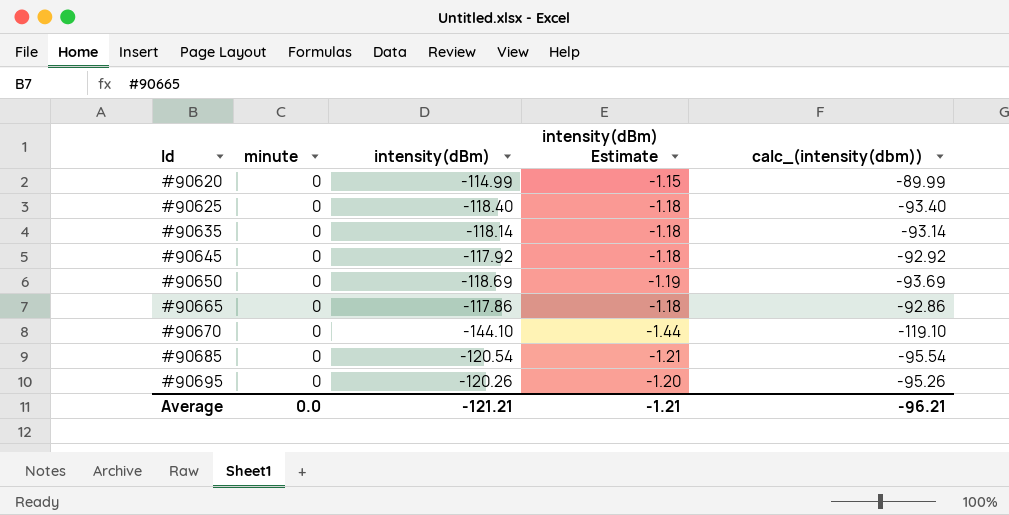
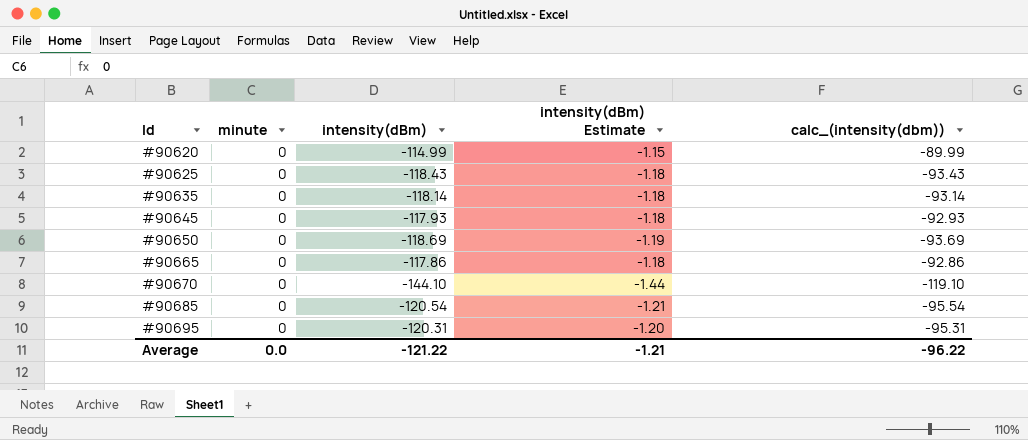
#90625 | intensity(dBm): -118.40 -> -118.43
#90625 | calc_(intensity(dbm)): -93.40 -> -93.43
#90645 | intensity(dBm): -117.92 -> -117.93
#90645 | calc_(intensity(dbm)): -92.92 -> -92.93
#90695 | intensity(dBm): -120.26 -> -120.31
#90695 | calc_(intensity(dbm)): -95.26 -> -95.31
Average | intensity(dBm): -121.21 -> -121.22
Average | calc_(intensity(dbm)): -96.21 -> -96.22

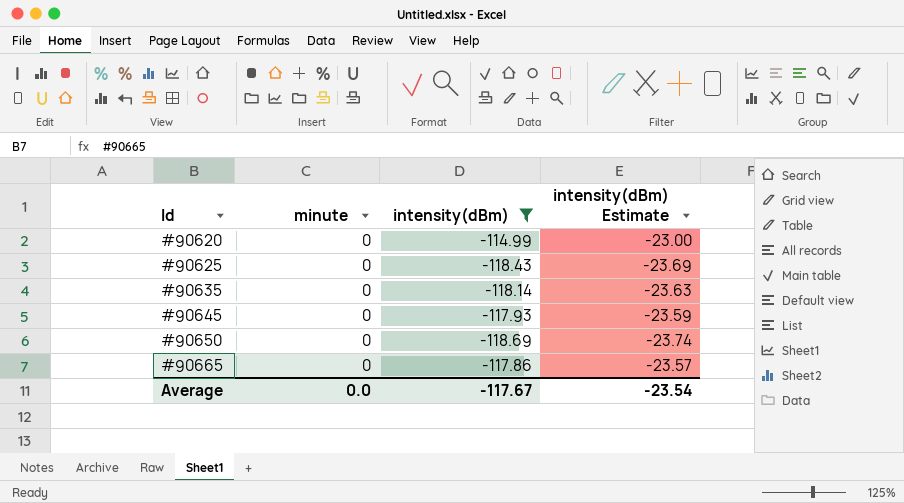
filter: none -> intensity(dBm) >= -118.69
column calc_(intensity(dbm)) | formula: [intensity(dBm)] + 25 -> none
column intensity(dBm) Estimate | formula: [intensity(dBm)] * 0.01 -> [intensity(dBm)] * 0.2
Average | intensity(dBm): -121.22 -> -117.67
Average | intensity(dBm) Estimate: -1.21 -> -23.54

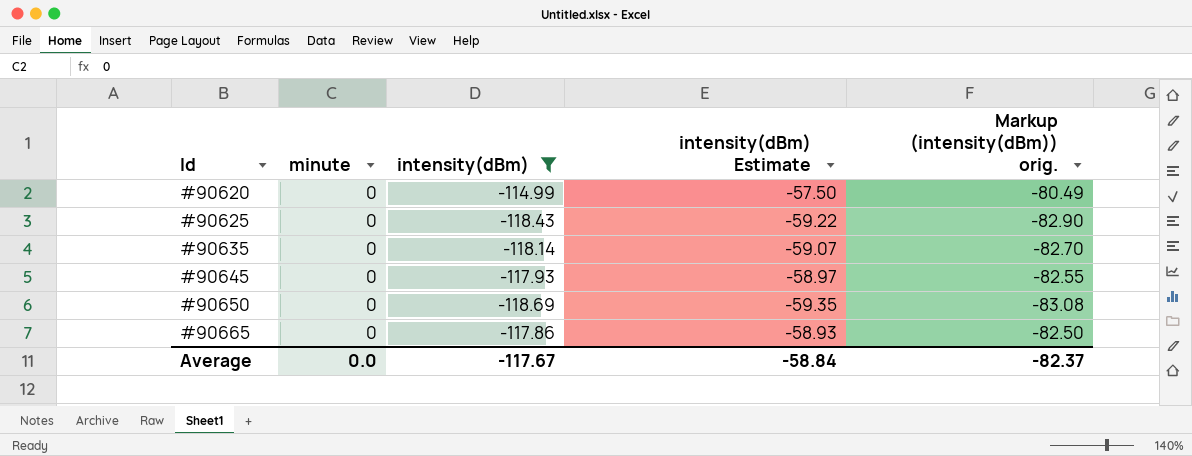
column intensity(dBm) Estimate | formula: [intensity(dBm)] * 0.2 -> [intensity(dBm)] * 0.5
column Markup (intensity(dBm)) orig. | formula: none -> [intensity(dBm)] * 0.7
Average | intensity(dBm) Estimate: -23.54 -> -58.84

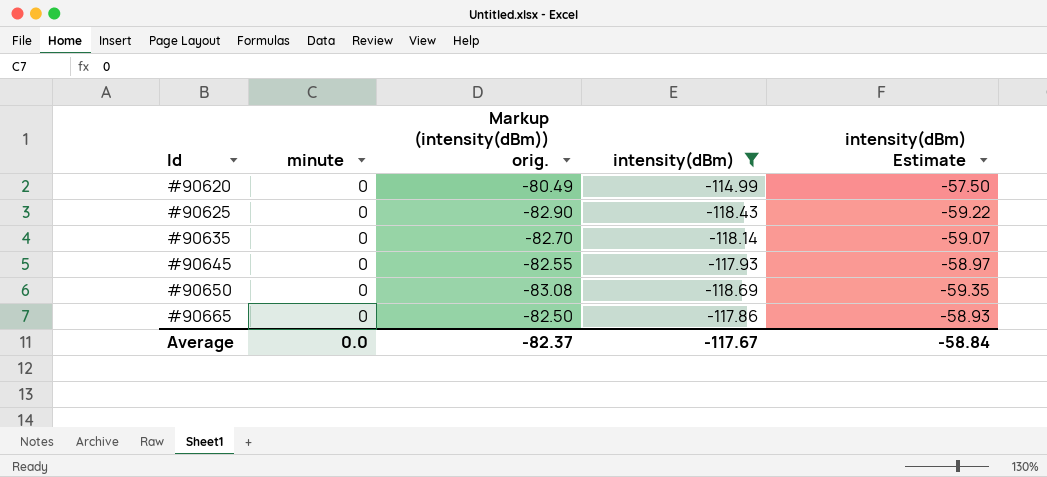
column Markup (intensity(dBm)) orig. | position: 5 -> 3

